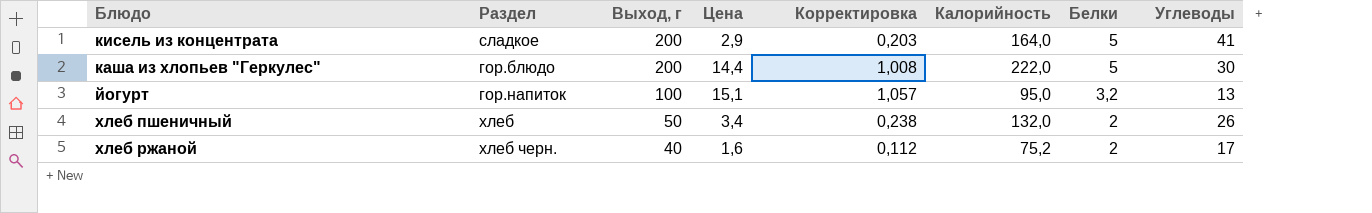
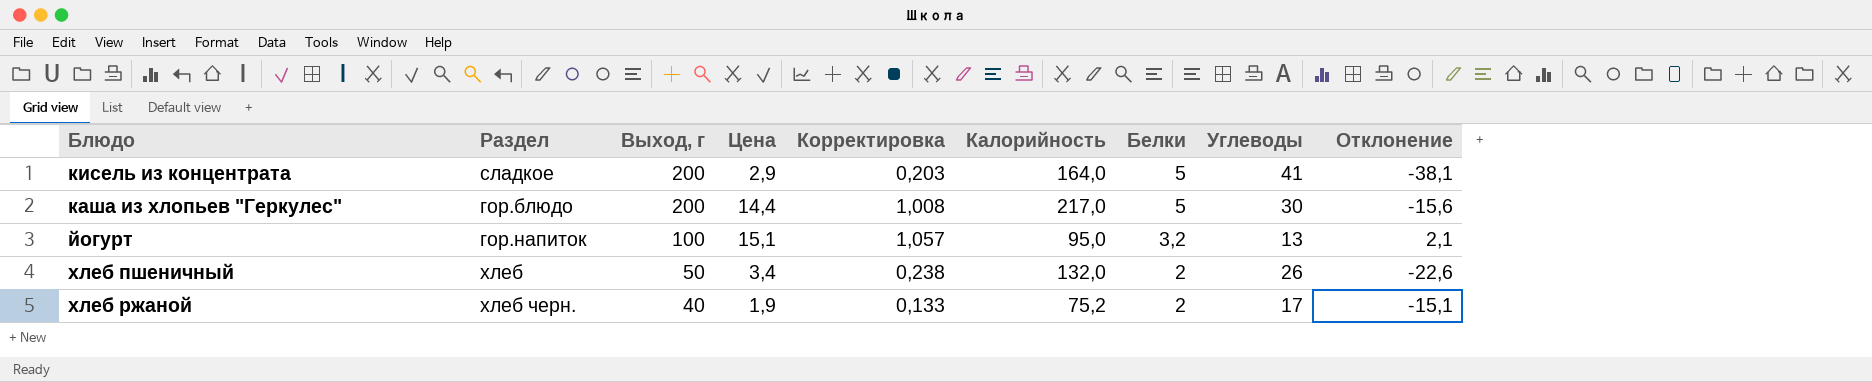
column Отклонение | formula: none -> [Цена] - [Углеводы]
каша из хлопьев "Геркулес" | Калорийность: 222,0 -> 217,0
хлеб ржаной | Цена: 1,6 -> 1,9
хлеб ржаной | Корректировка: 0,112 -> 0,133

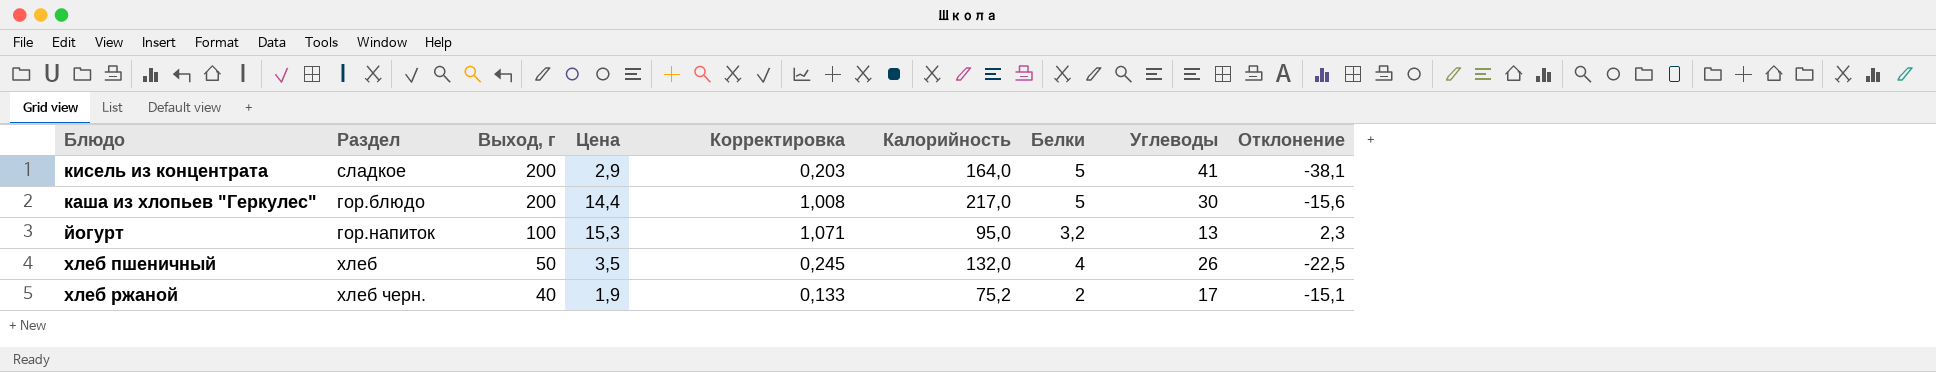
йогурт | Цена: 15,1 -> 15,3
йогурт | Корректировка: 1,057 -> 1,071
йогурт | Отклонение: 2,1 -> 2,3
хлеб пшеничный | Цена: 3,4 -> 3,5
хлеб пшеничный | Корректировка: 0,238 -> 0,245
хлеб пшеничный | Белки: 2 -> 4
хлеб пшеничный | Отклонение: -22,6 -> -22,5

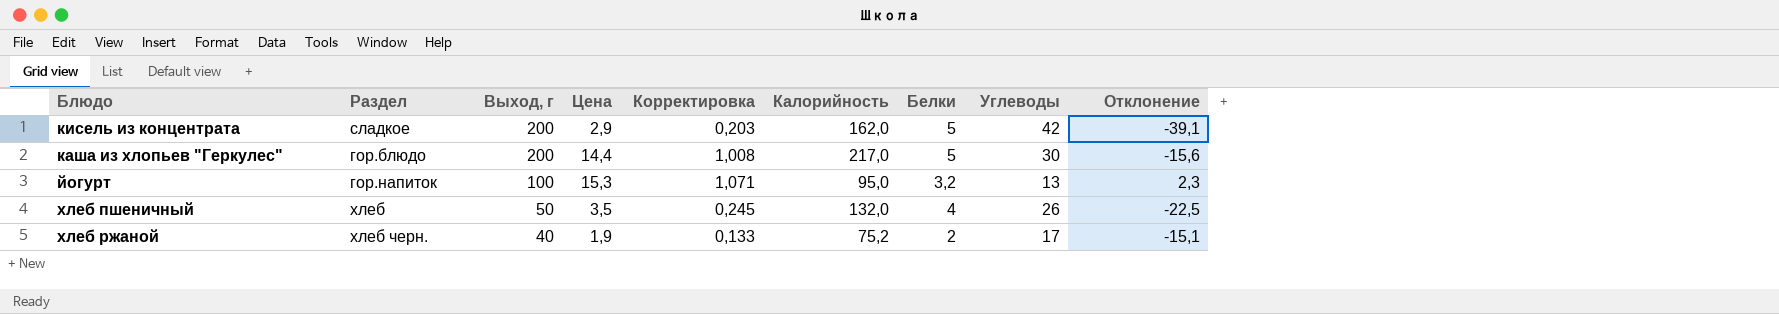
кисель из концентрата | Калорийность: 164,0 -> 162,0
кисель из концентрата | Углеводы: 41 -> 42
кисель из концентрата | Отклонение: -38,1 -> -39,1

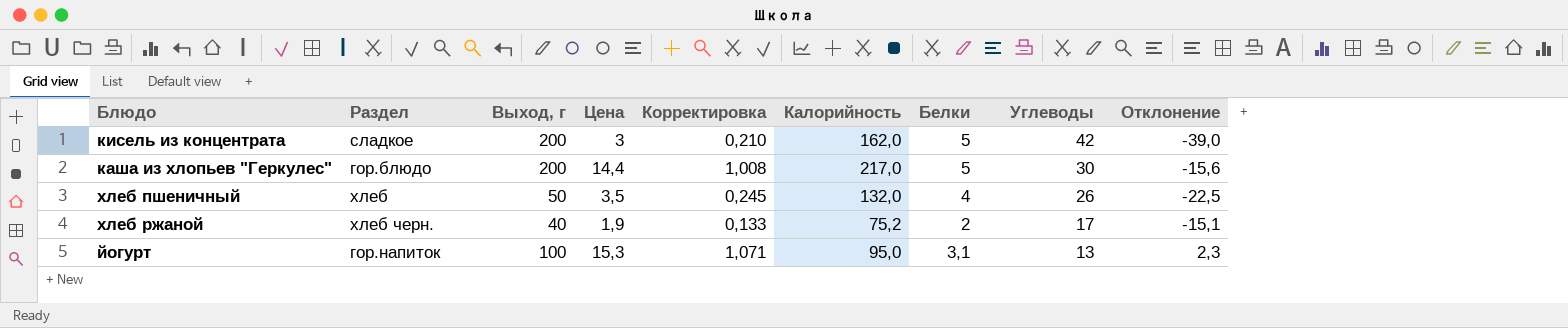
row order: Выход, г descending -> Углеводы descending
кисель из концентрата | Цена: 2,9 -> 3
кисель из концентрата | Корректировка: 0,203 -> 0,210
кисель из концентрата | Отклонение: -39,1 -> -39,0
йогурт | Белки: 3,2 -> 3,1

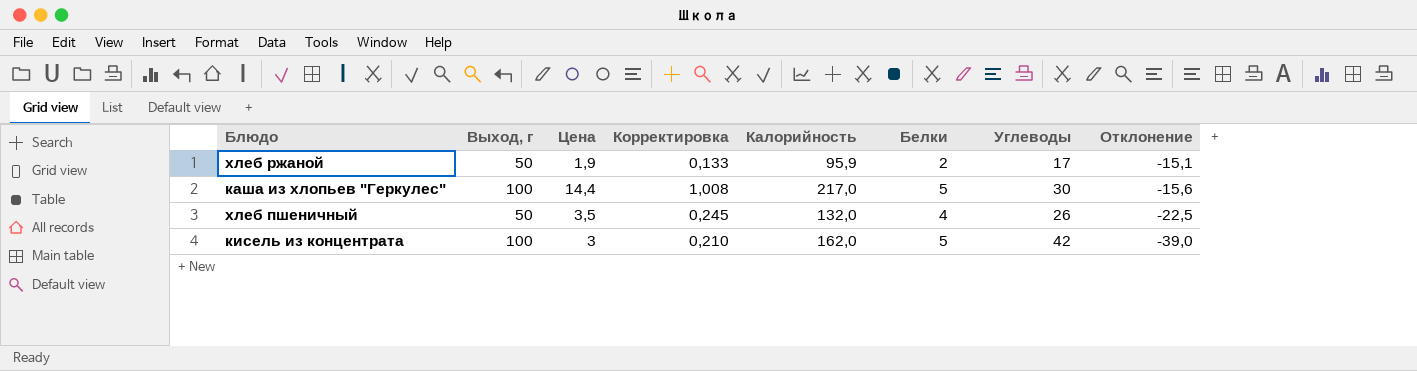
row order: Углеводы descending -> Отклонение descending
column Раздел | position: 2 -> none
row йогурт: гор.напиток | 100 | 15,3 | 1,071 | 95,0 | 3,1 | 13 | 2,3 -> none
хлеб ржаной | Выход, г: 40 -> 50
хлеб ржаной | Калорийность: 75,2 -> 95,9
каша из хлопьев "Геркулес" | Выход, г: 200 -> 100
кисель из концентрата | Выход, г: 200 -> 100

